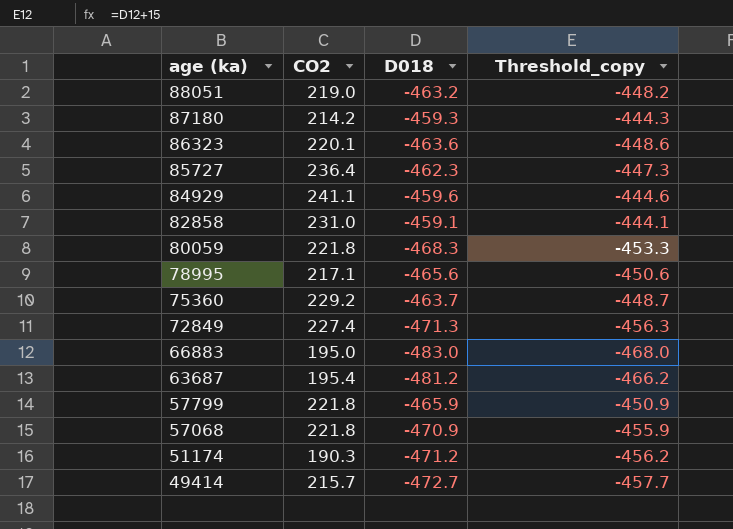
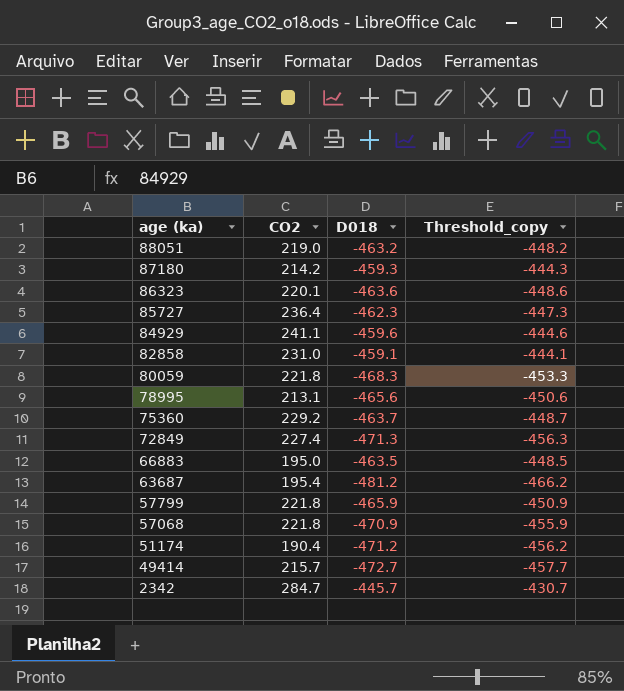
78995 | CO2: 217.1 -> 213.1
66883 | D018: -483.0 -> -463.5
66883 | Threshold_copy: -468.0 -> -448.5
51174 | CO2: 190.3 -> 190.4
row 2342: none -> 284.7 | -445.7 | -430.7

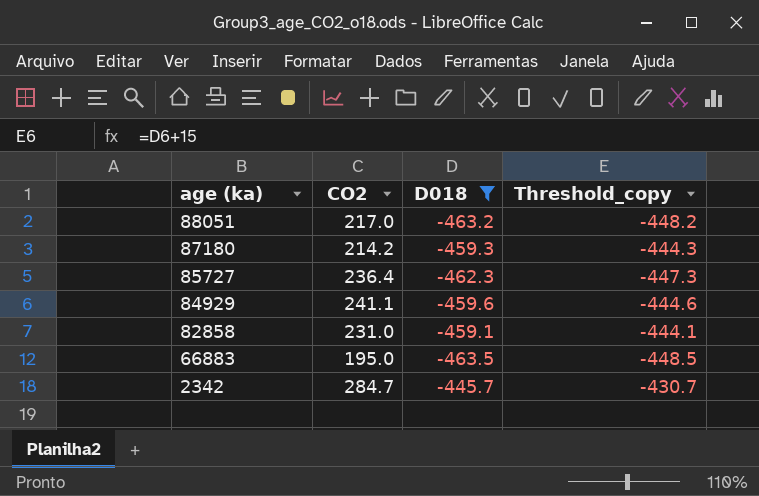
filter: none -> D018 >= -463.5
88051 | CO2: 219.0 -> 217.0

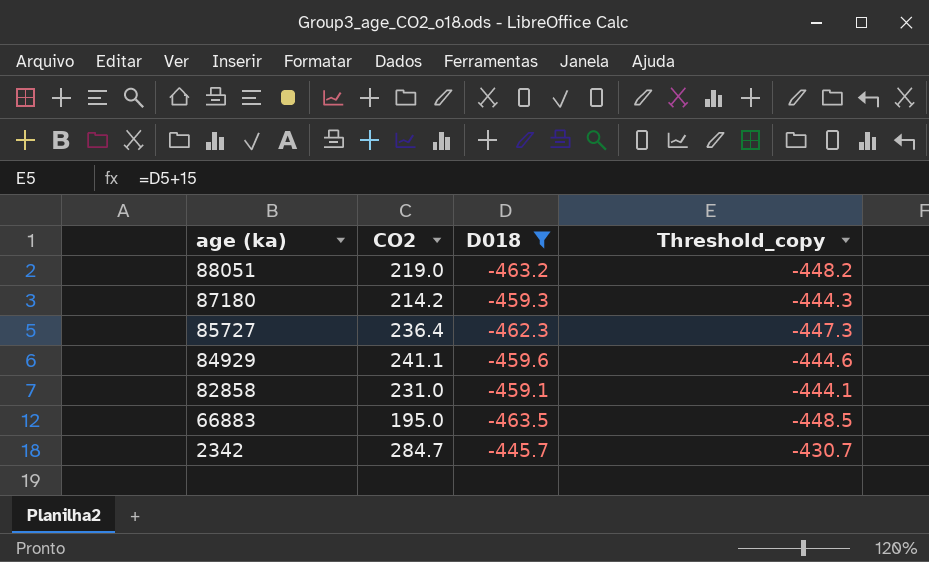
88051 | CO2: 217.0 -> 219.0

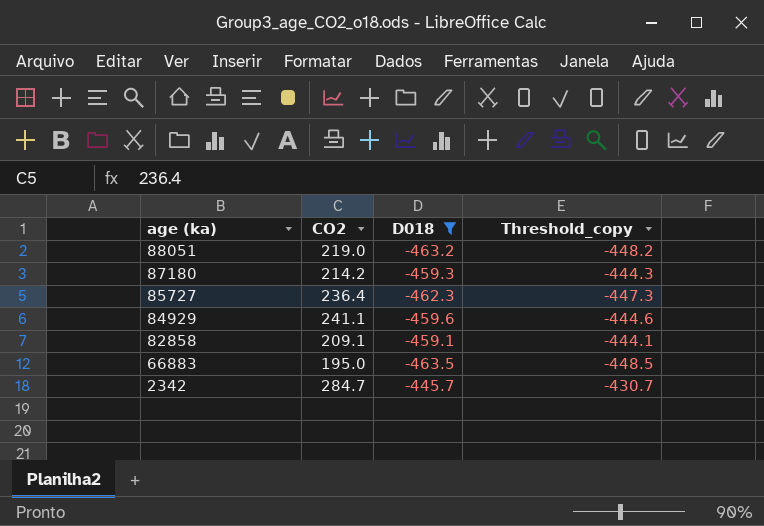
82858 | CO2: 231.0 -> 209.1

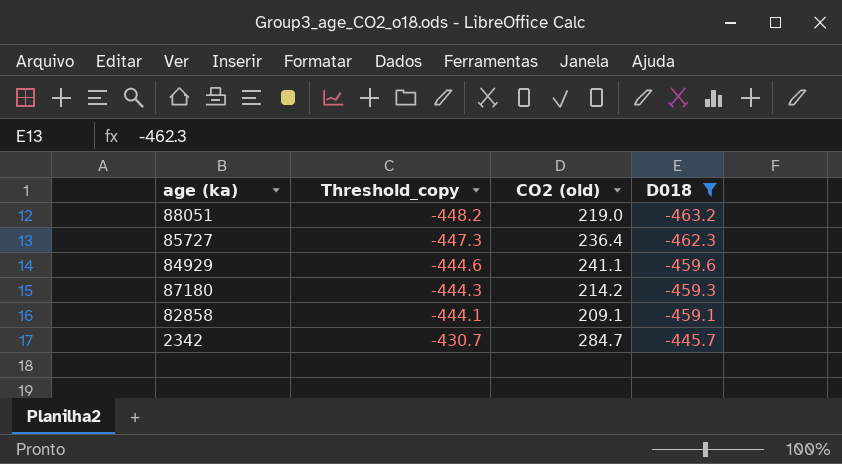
row order: age (ka) descending -> Threshold_copy ascending
column Threshold_copy | position: 4 -> 2
column name: CO2 -> CO2 (old)
row 66883: 195.0 | -463.5 | -448.5 -> none

